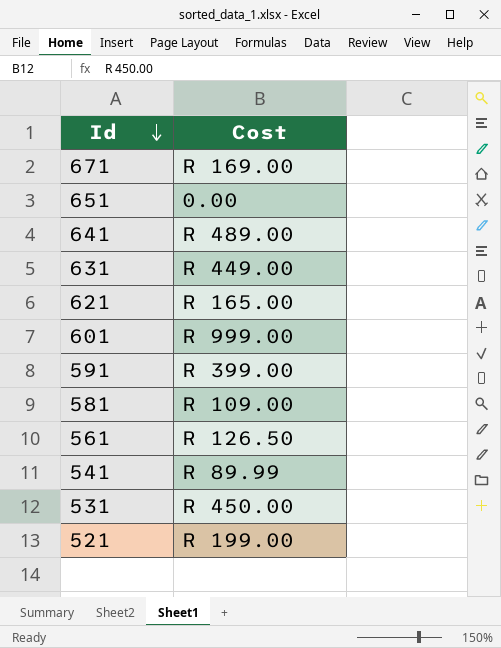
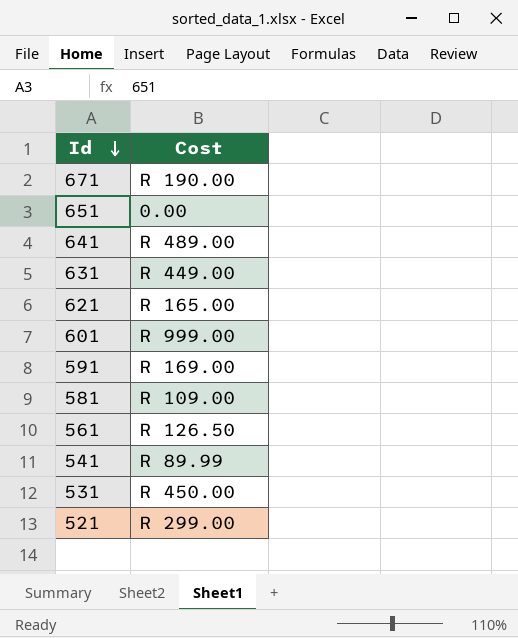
671 | Cost: R 169.00 -> R 190.00
591 | Cost: R 399.00 -> R 169.00
521 | Cost: R 199.00 -> R 299.00

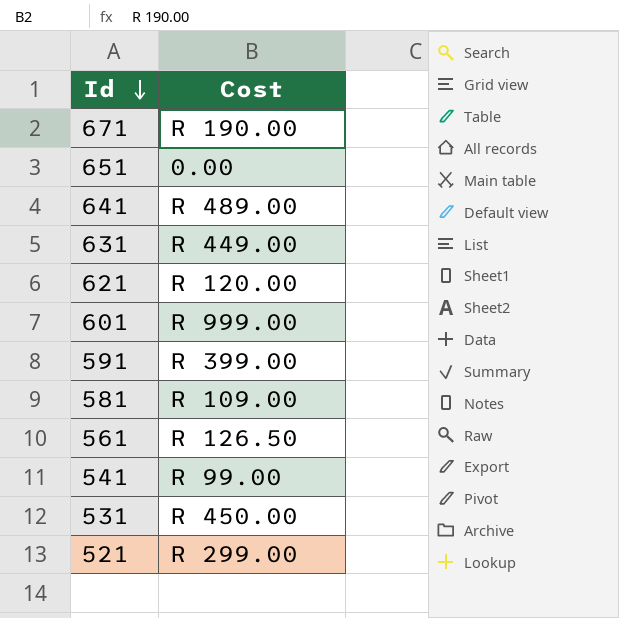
621 | Cost: R 165.00 -> R 120.00
591 | Cost: R 169.00 -> R 399.00
541 | Cost: R 89.99 -> R 99.00

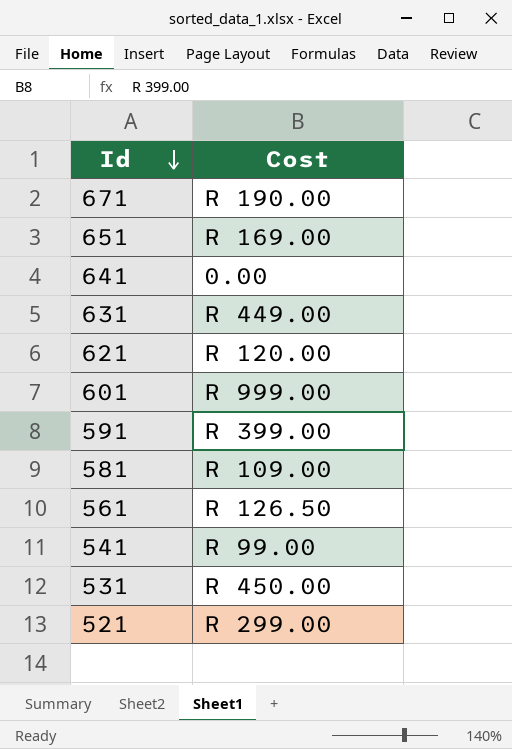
651 | Cost: 0.00 -> R 169.00
641 | Cost: R 489.00 -> 0.00

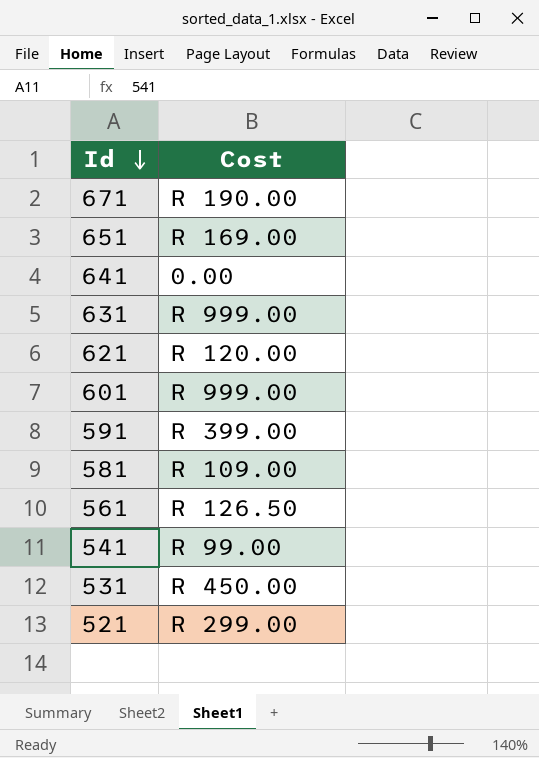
631 | Cost: R 449.00 -> R 999.00

